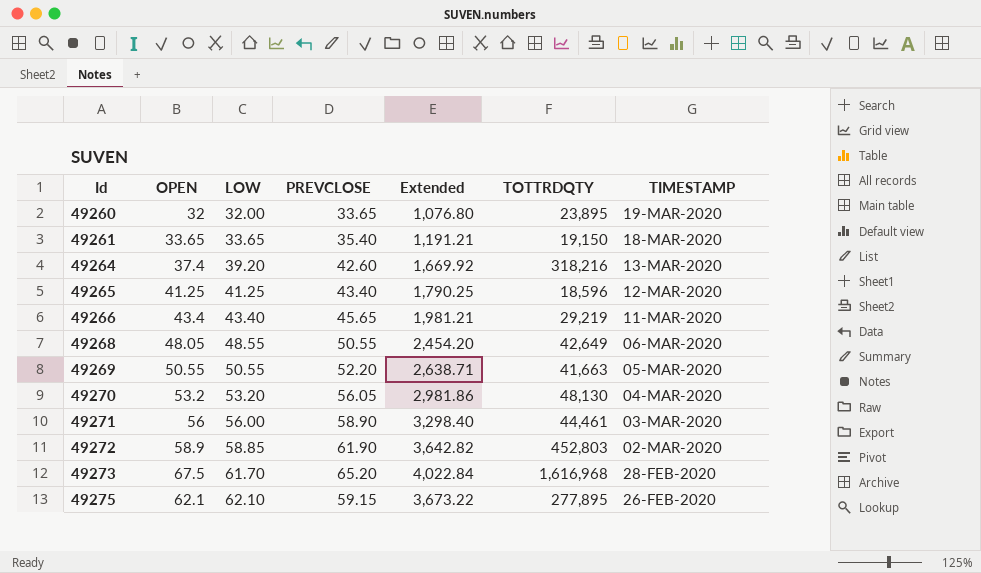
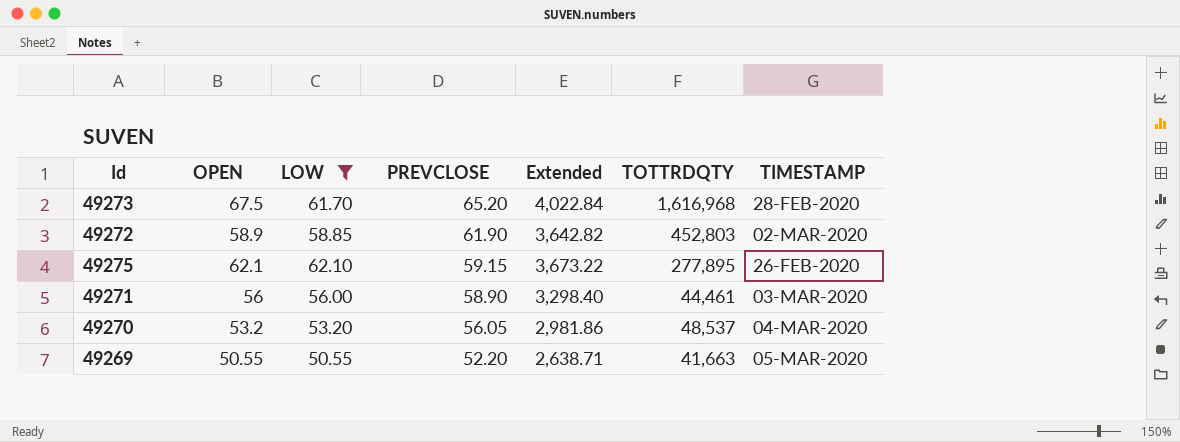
filter: none -> LOW >= 50.55
row order: Id ascending -> PREVCLOSE descending
49270 | TOTTRDQTY: 48,130 -> 48,537

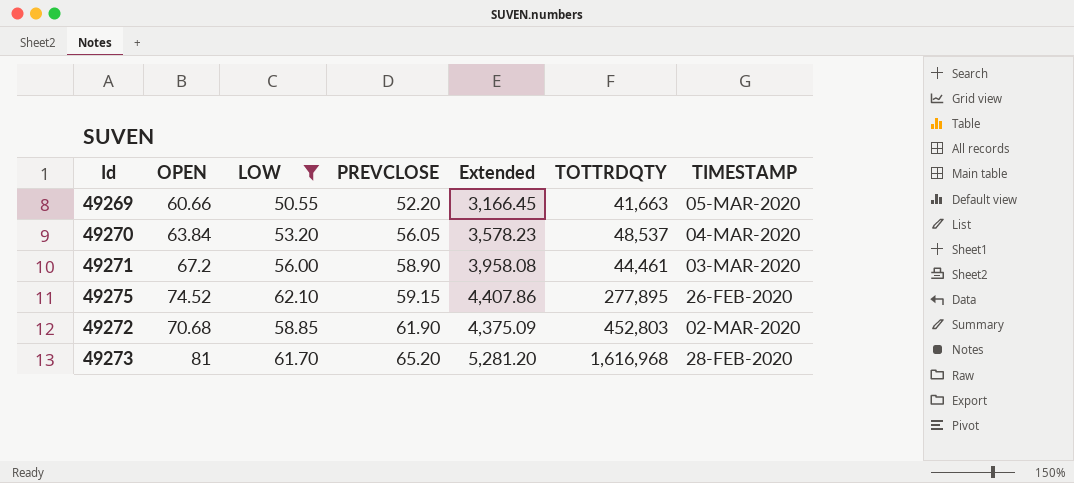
row order: PREVCLOSE descending -> PREVCLOSE ascending
column Extended | formula: [LOW] * [PREVCLOSE] -> [OPEN] * [PREVCLOSE]
49269 | OPEN: 50.55 -> 60.66
49270 | OPEN: 53.2 -> 63.84
49271 | OPEN: 56 -> 67.2
49275 | OPEN: 62.1 -> 74.52
49272 | OPEN: 58.9 -> 70.68
49273 | OPEN: 67.5 -> 81

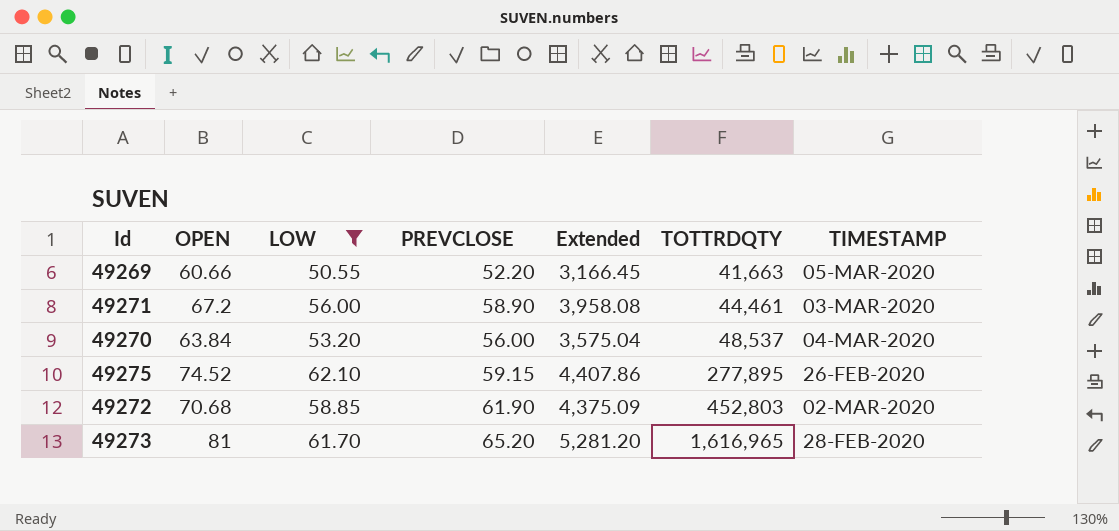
row order: PREVCLOSE ascending -> TOTTRDQTY ascending
49270 | PREVCLOSE: 56.05 -> 56.00
49270 | Extended: 3,578.23 -> 3,575.04
49273 | TOTTRDQTY: 1,616,968 -> 1,616,965

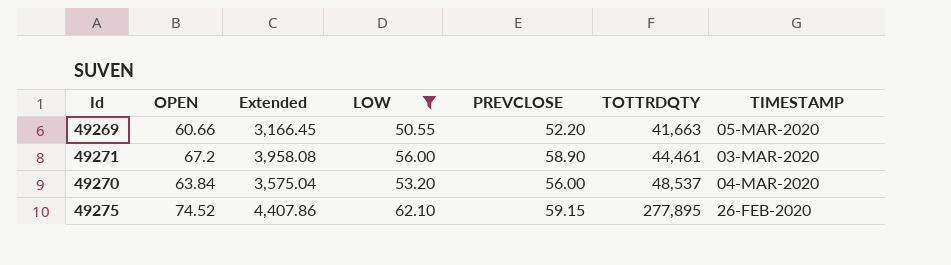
column Extended | position: 5 -> 3
row 49272: 70.68 | 58.85 | 61.90 | 4,375.09 | 452,803 | 02-MAR-2020 -> none
row 49273: 81 | 61.70 | 65.20 | 5,281.20 | 1,616,965 | 28-FEB-2020 -> none

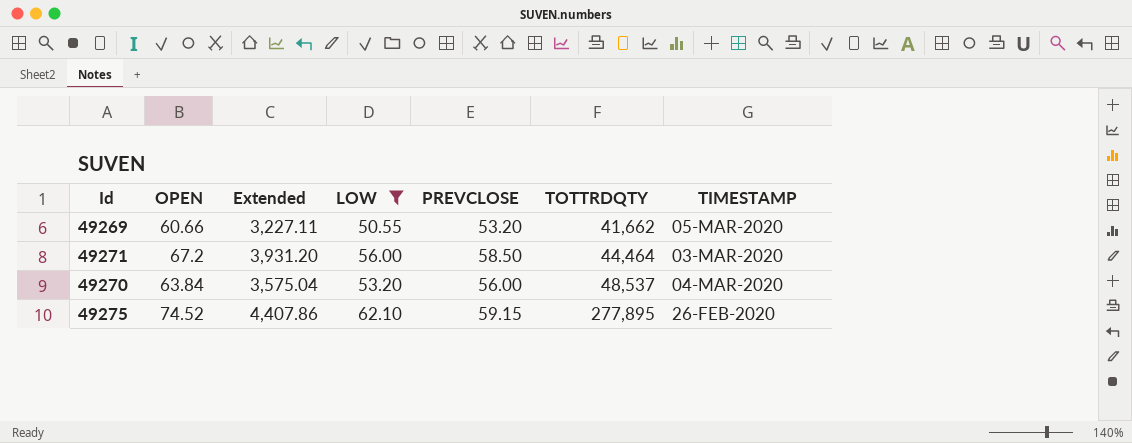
49269 | Extended: 3,166.45 -> 3,227.11
49269 | PREVCLOSE: 52.20 -> 53.20
49269 | TOTTRDQTY: 41,663 -> 41,662
49271 | Extended: 3,958.08 -> 3,931.20
49271 | PREVCLOSE: 58.90 -> 58.50
49271 | TOTTRDQTY: 44,461 -> 44,464

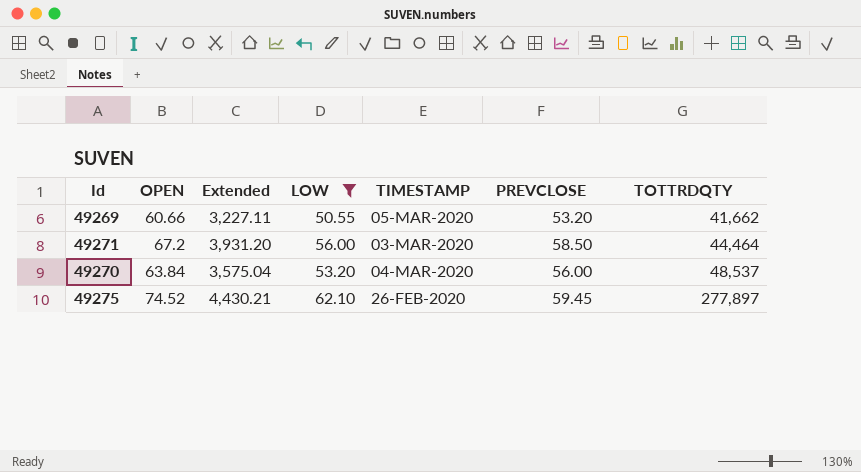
column TIMESTAMP | position: 7 -> 5
49275 | Extended: 4,407.86 -> 4,430.21
49275 | PREVCLOSE: 59.15 -> 59.45
49275 | TOTTRDQTY: 277,895 -> 277,897

